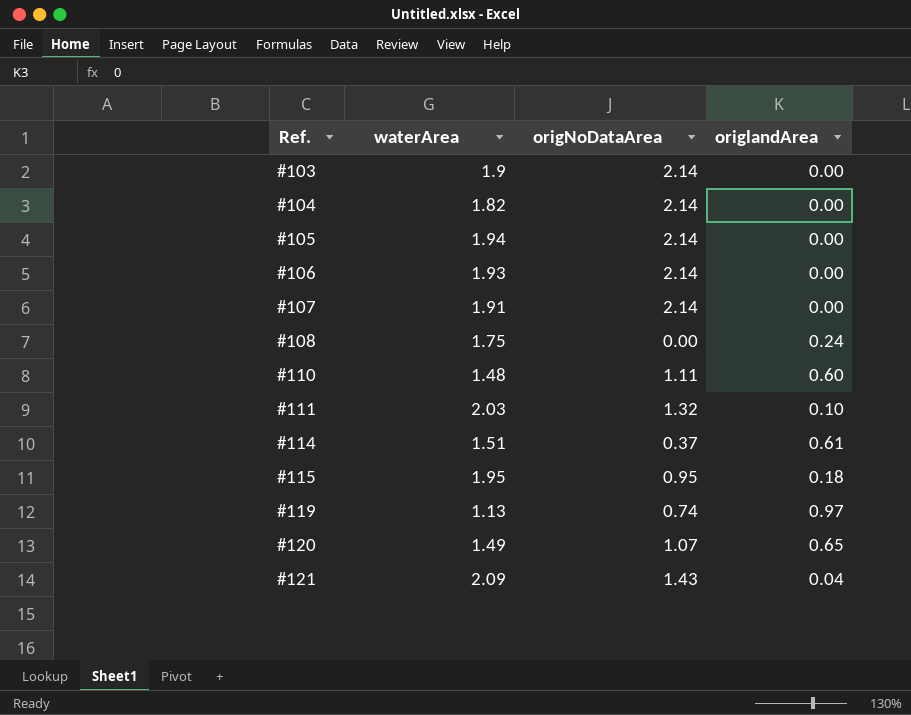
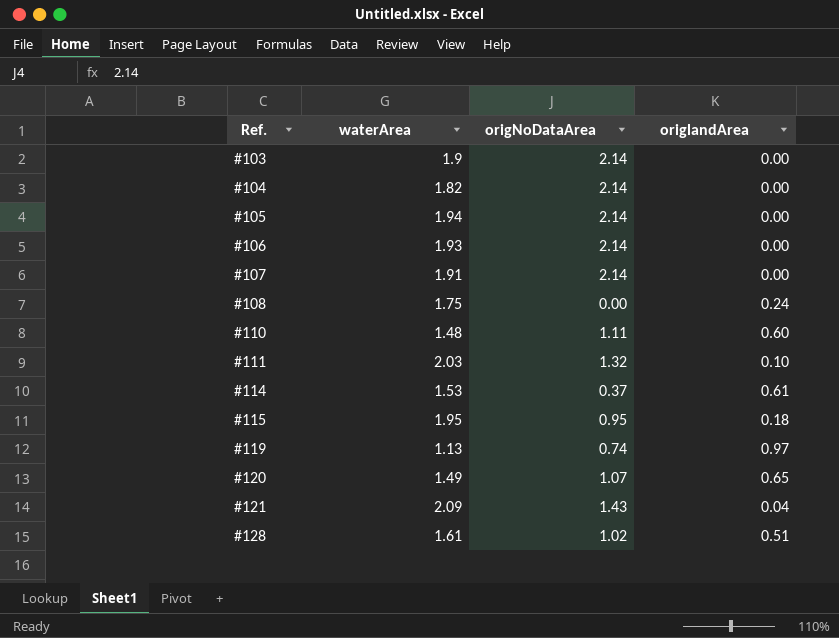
#114 | waterArea: 1.51 -> 1.53
row #128: none -> 1.61 | 1.02 | 0.51

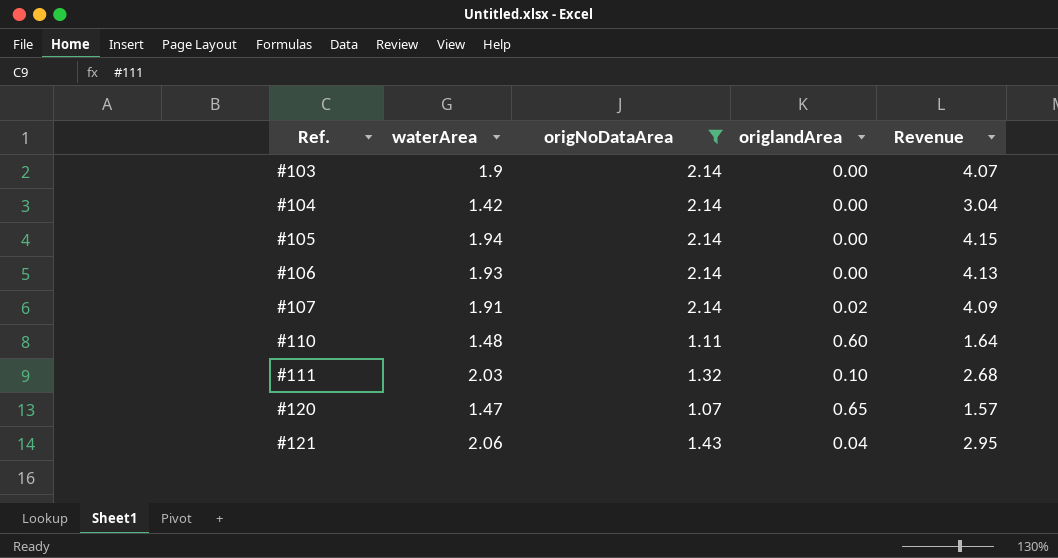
filter: none -> origNoDataArea >= 1.07
column Revenue | formula: none -> [waterArea] * [origNoDataArea]
#104 | waterArea: 1.82 -> 1.42
#107 | origlandArea: 0.00 -> 0.02
#120 | waterArea: 1.49 -> 1.47
#121 | waterArea: 2.09 -> 2.06

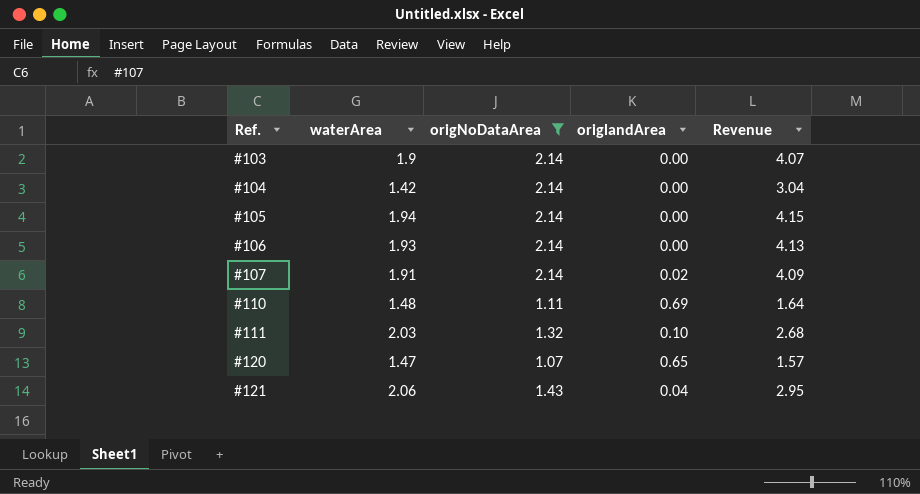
#110 | origlandArea: 0.60 -> 0.69

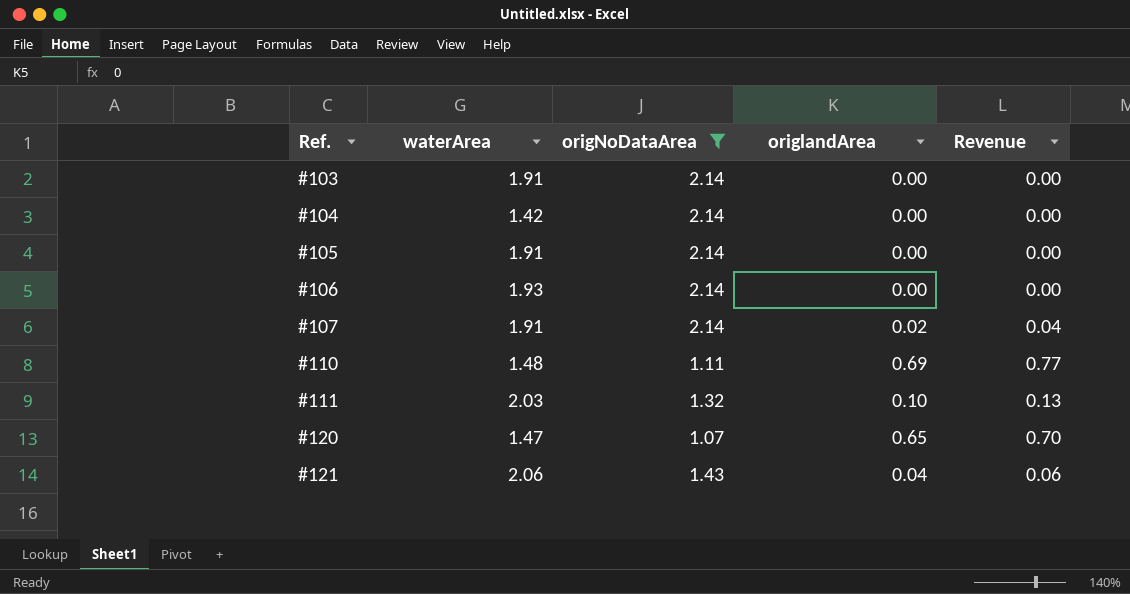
column Revenue | formula: [waterArea] * [origNoDataArea] -> [origNoDataArea] * [origlandArea]
#103 | waterArea: 1.9 -> 1.91
#105 | waterArea: 1.94 -> 1.91

